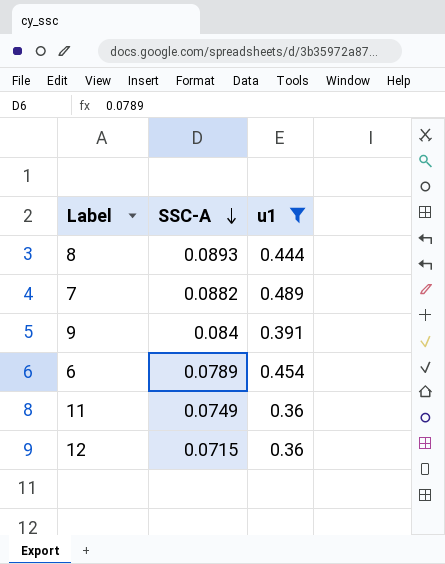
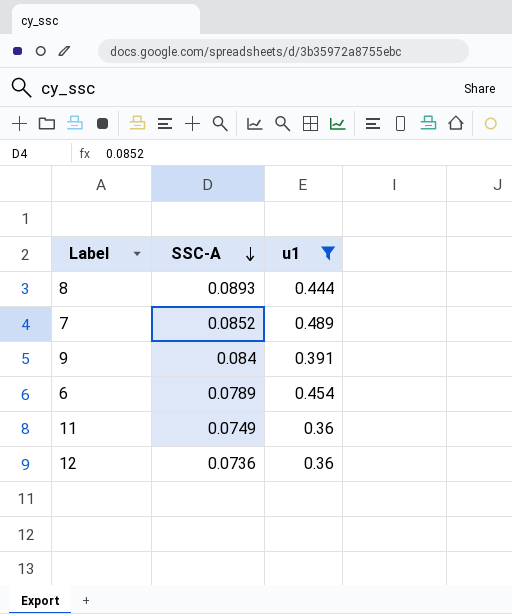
7 | SSC-A: 0.0882 -> 0.0852
12 | SSC-A: 0.0715 -> 0.0736

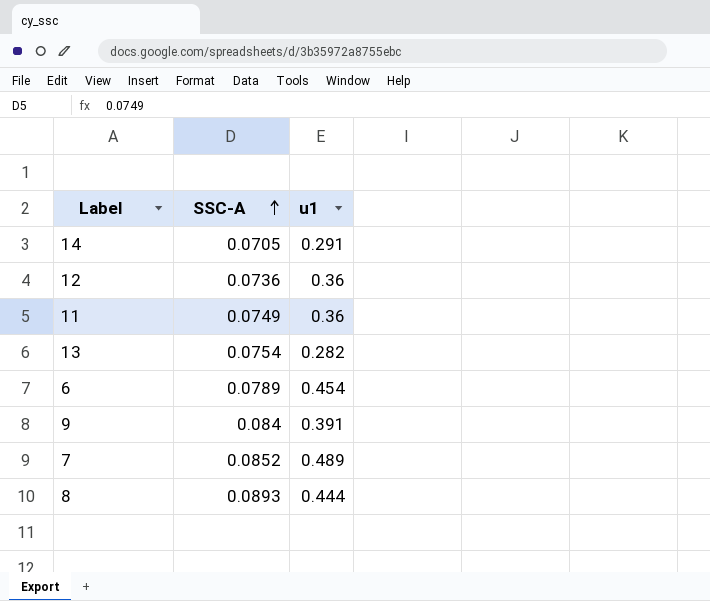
filter: u1 >= 0.36 -> none
row order: SSC-A descending -> SSC-A ascending

